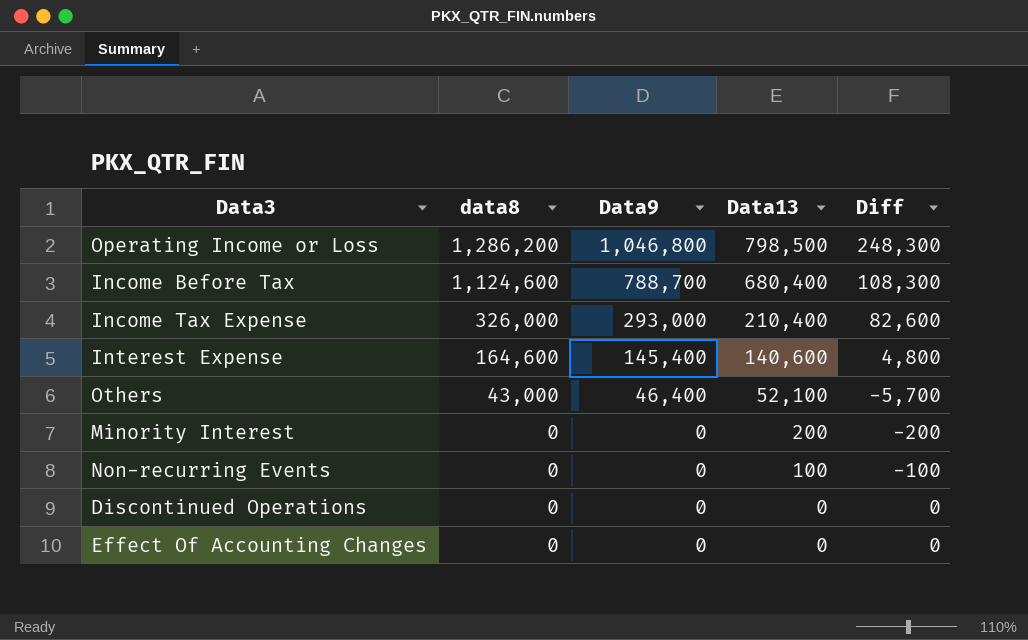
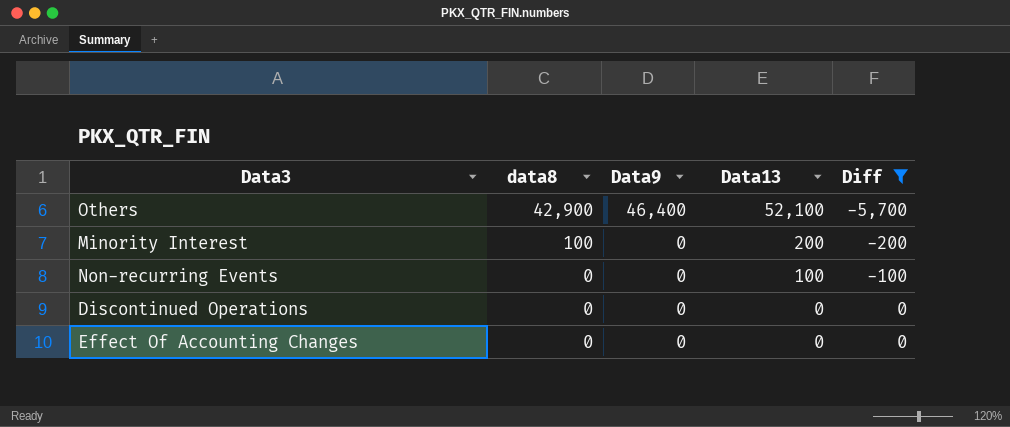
filter: none -> Diff <= 0
Others | data8: 43,000 -> 42,900
Minority Interest | data8: 0 -> 100

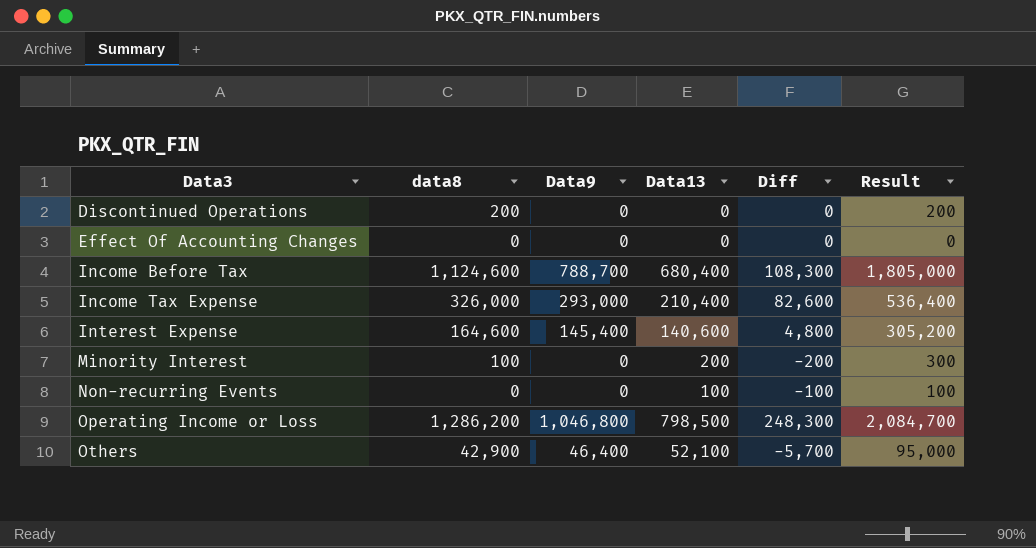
filter: Diff <= 0 -> none
row order: data8 descending -> Data3 ascending
column Result | formula: none -> [data8] + [Data13]
Discontinued Operations | data8: 0 -> 200

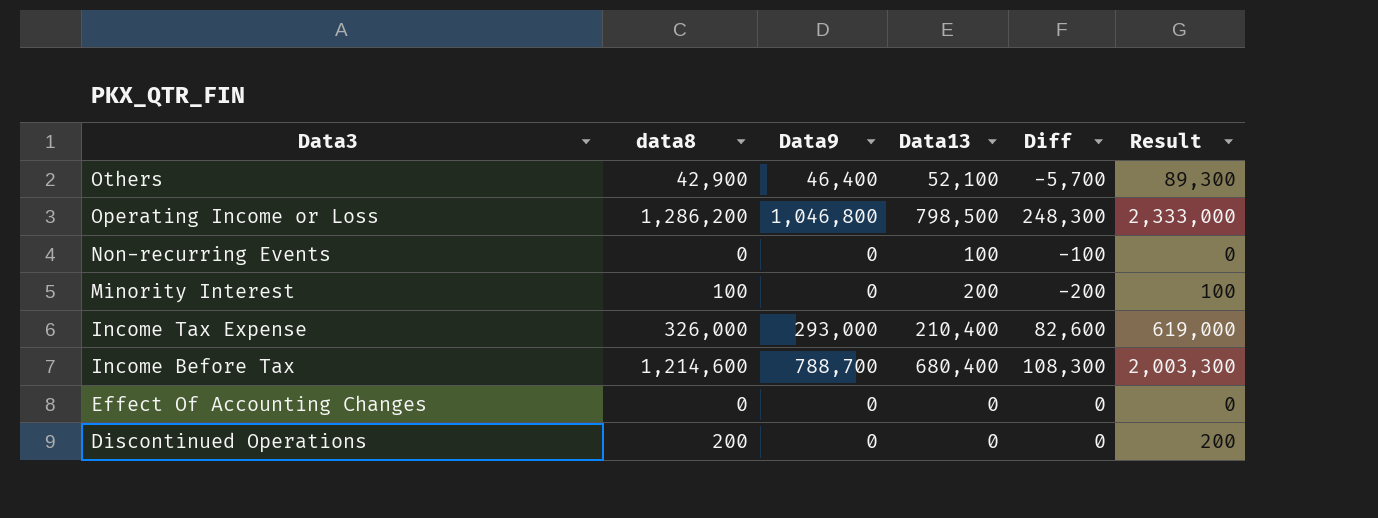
row order: Data3 ascending -> Data3 descending
column Result | formula: [data8] + [Data13] -> [data8] + [Data9]
row Interest Expense: 164,600 | 145,400 | 140,600 | 4,800 | 305,200 -> none
Income Before Tax | data8: 1,124,600 -> 1,214,600

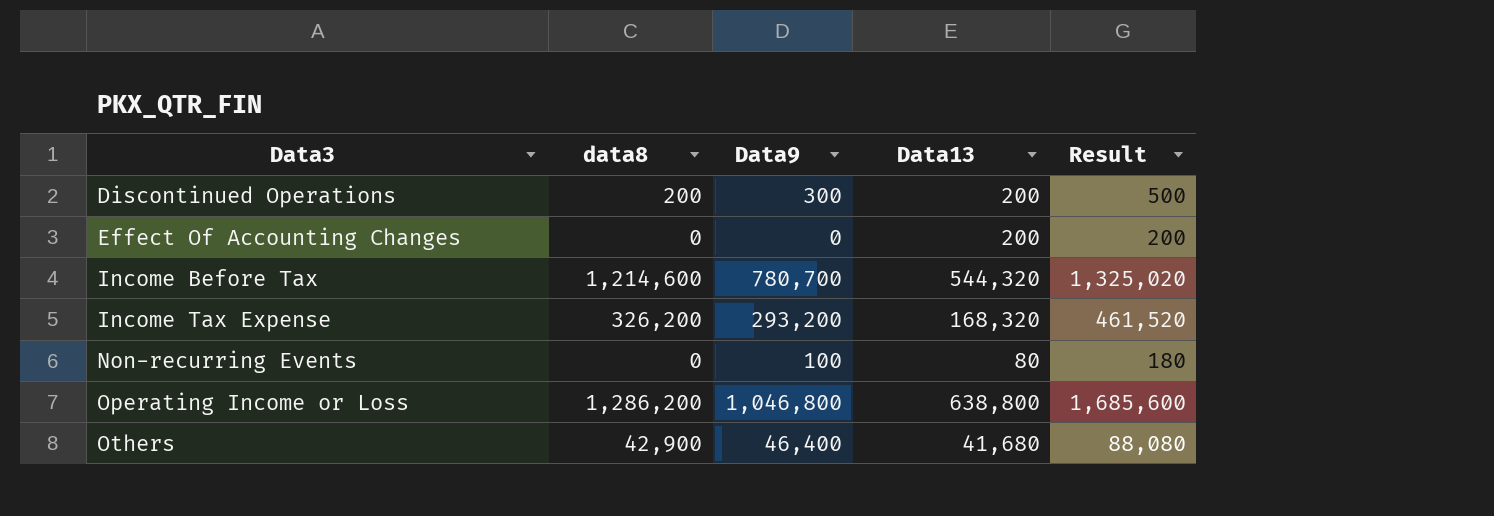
row order: Data3 descending -> Data3 ascending
column Diff | formula: [Data9] - [Data13] -> none
column Result | formula: [data8] + [Data9] -> [Data9] + [Data13]
row Minority Interest: 100 | 0 | 200 | -200 | 100 -> none
Discontinued Operations | Data9: 0 -> 300
Discontinued Operations | Data13: 0 -> 200
Effect Of Accounting Changes | Data13: 0 -> 200
Income Before Tax | Data9: 788,700 -> 780,700
Income Before Tax | Data13: 680,400 -> 544,320
Income Tax Expense | data8: 326,000 -> 326,200
Income Tax Expense | Data9: 293,000 -> 293,200
Income Tax Expense | Data13: 210,400 -> 168,320
Non-recurring Events | Data9: 0 -> 100
Non-recurring Events | Data13: 100 -> 80
Operating Income or Loss | Data13: 798,500 -> 638,800
Others | Data13: 52,100 -> 41,680

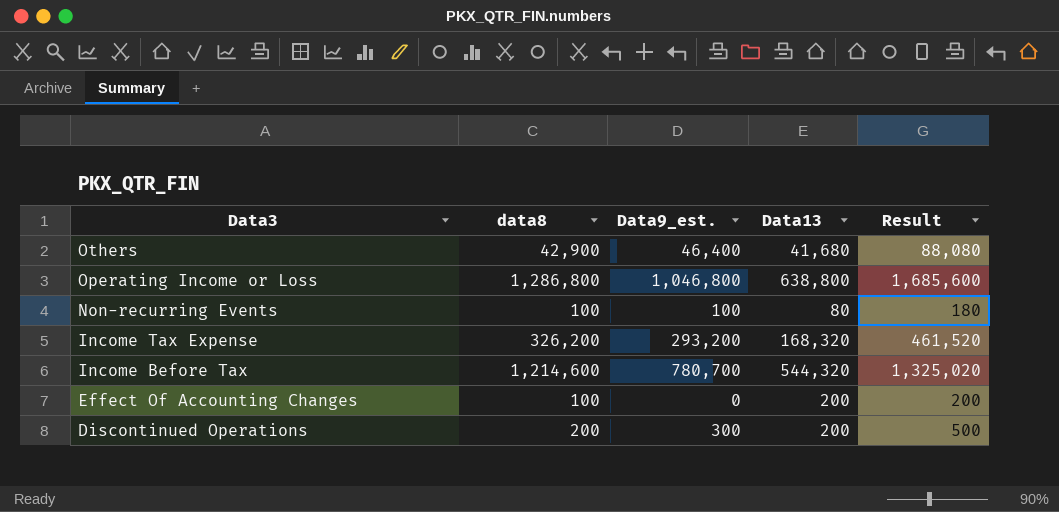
row order: Data3 ascending -> Data3 descending
column name: Data9 -> Data9_est.
Operating Income or Loss | data8: 1,286,200 -> 1,286,800
Non-recurring Events | data8: 0 -> 100
Effect Of Accounting Changes | data8: 0 -> 100

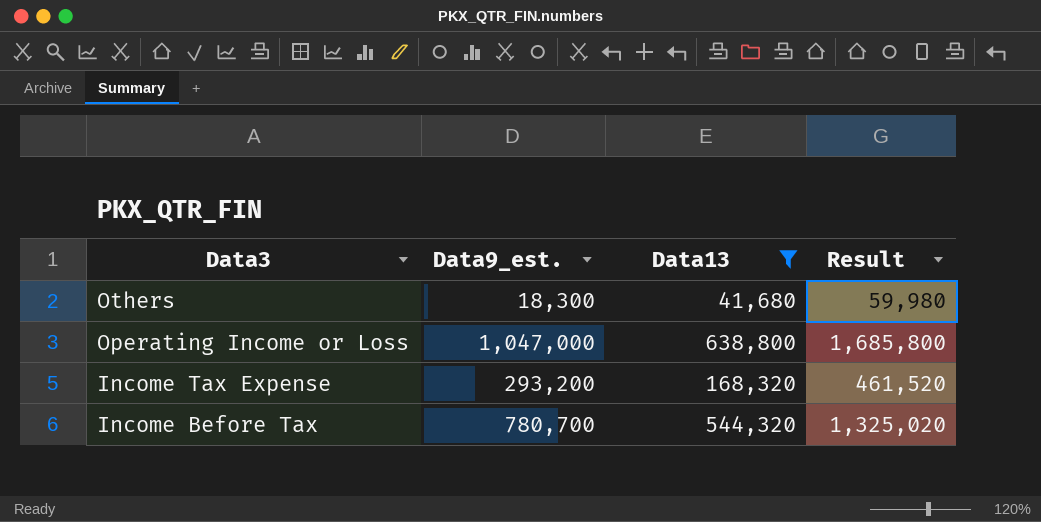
filter: none -> Data13 >= 41,680
column data8 | position: 2 -> none
Others | Data9_est.: 46,400 -> 18,300
Others | Result: 88,080 -> 59,980
Operating Income or Loss | Data9_est.: 1,046,800 -> 1,047,000
Operating Income or Loss | Result: 1,685,600 -> 1,685,800

